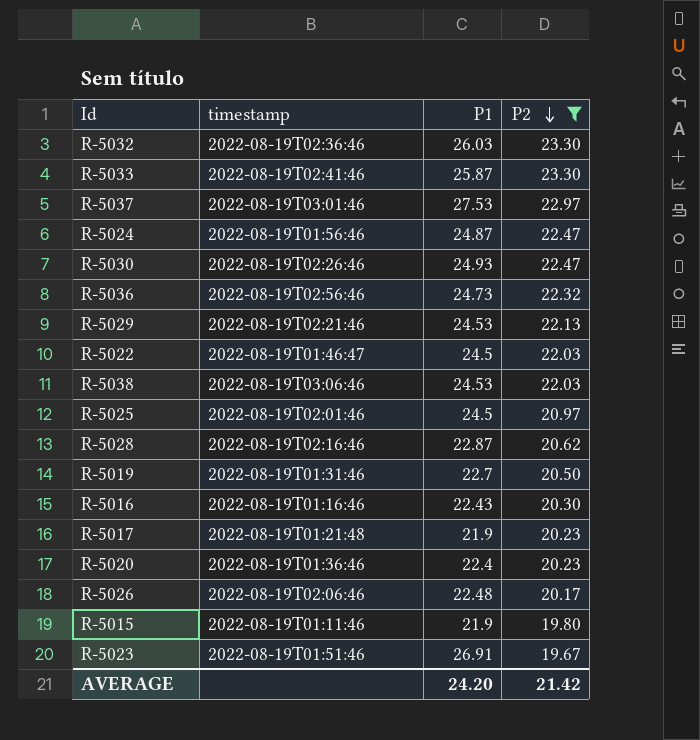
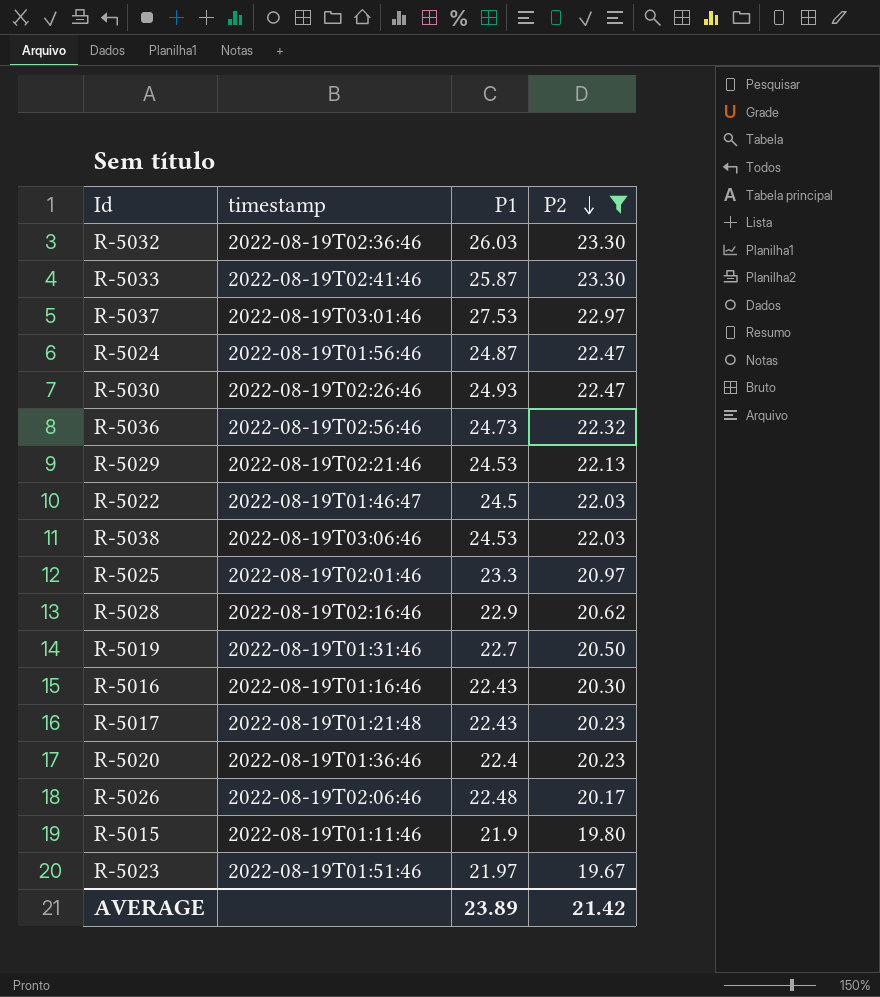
R-5025 | P1: 24.5 -> 23.3
R-5028 | P1: 22.87 -> 22.9
R-5017 | P1: 21.9 -> 22.43
R-5023 | P1: 26.91 -> 21.97
AVERAGE | P1: 24.20 -> 23.89

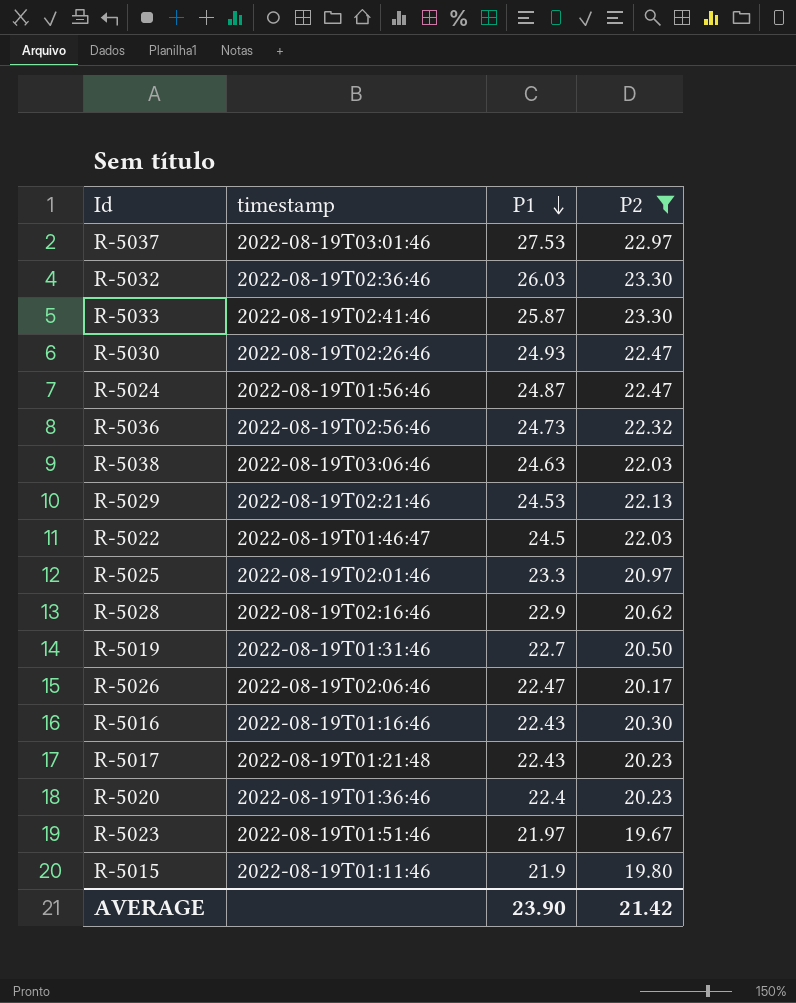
row order: P2 descending -> P1 descending
R-5038 | P1: 24.53 -> 24.63
R-5026 | P1: 22.48 -> 22.47
AVERAGE | P1: 23.89 -> 23.90

